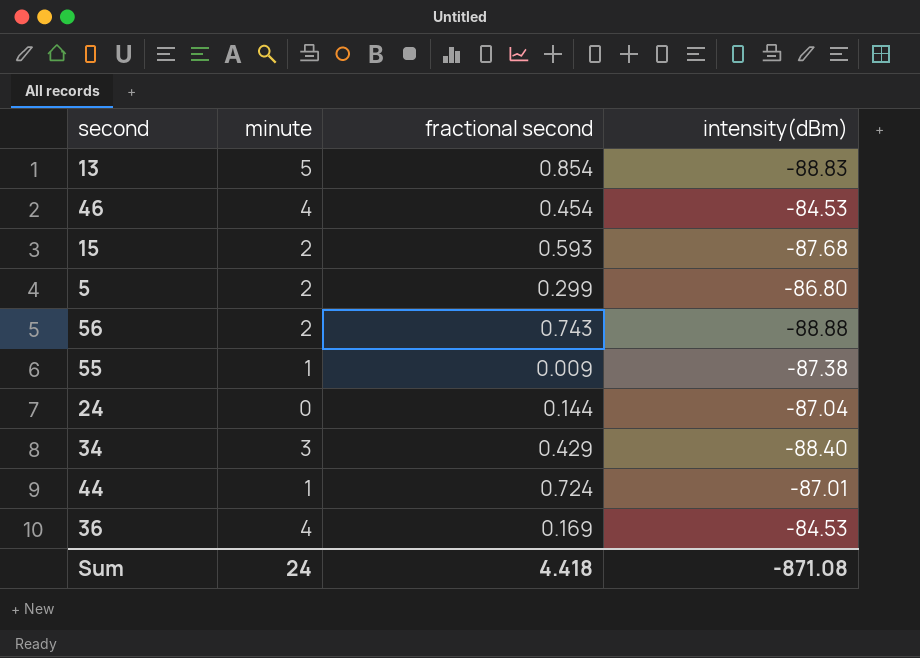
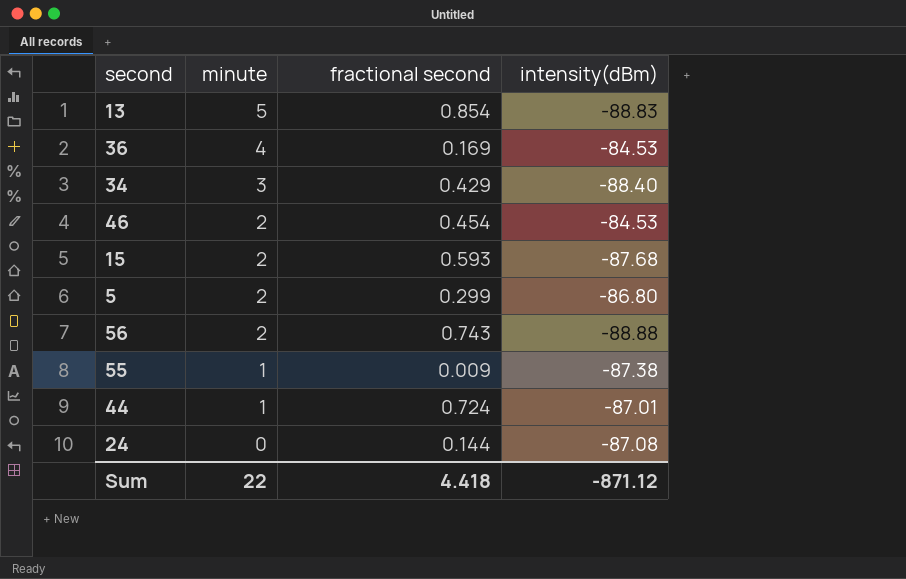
row order: none -> minute descending
46 | minute: 4 -> 2
24 | intensity(dBm): -87.04 -> -87.08
Sum | minute: 24 -> 22
Sum | intensity(dBm): -871.08 -> -871.12

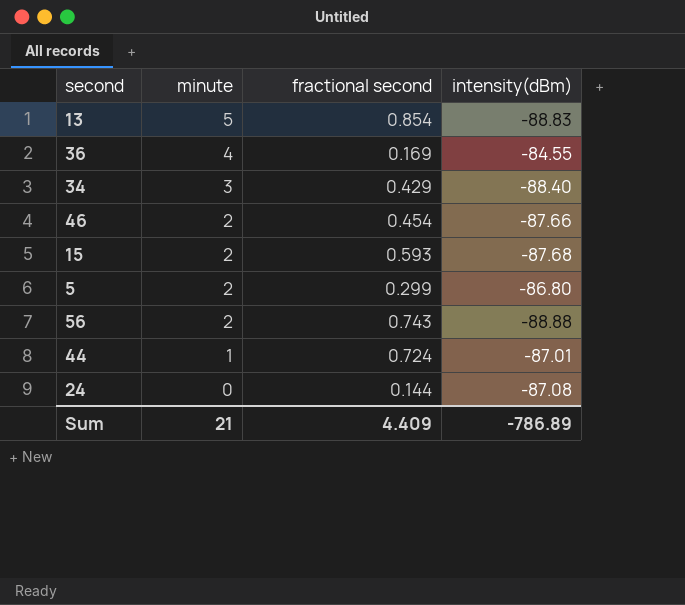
row 55: 1 | 0.009 | -87.38 -> none
36 | intensity(dBm): -84.53 -> -84.55
46 | intensity(dBm): -84.53 -> -87.66
Sum | minute: 22 -> 21
Sum | fractional second: 4.418 -> 4.409
Sum | intensity(dBm): -871.12 -> -786.89

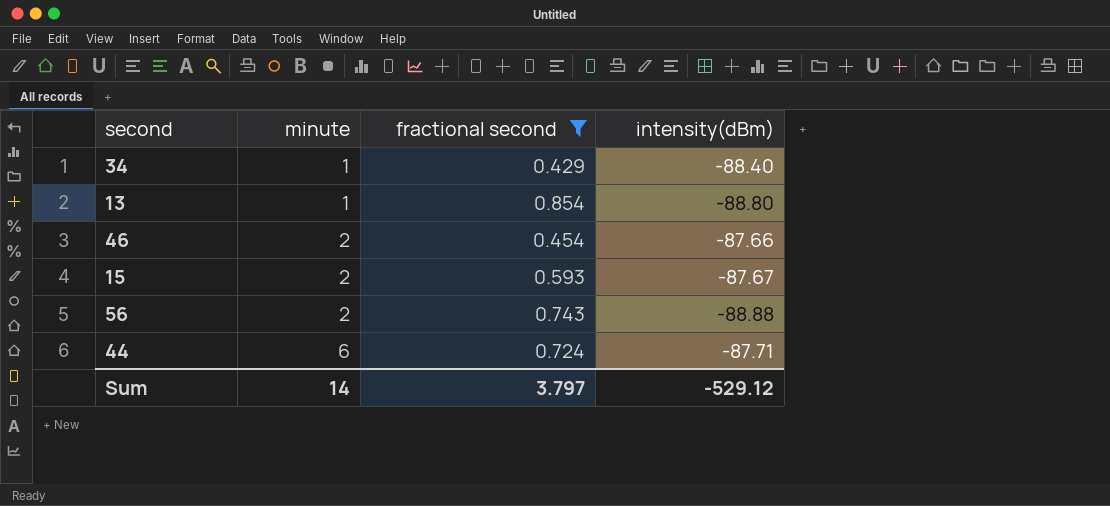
filter: none -> fractional second >= 0.429
row order: minute descending -> minute ascending
34 | minute: 3 -> 1
13 | minute: 5 -> 1
13 | intensity(dBm): -88.83 -> -88.80
15 | intensity(dBm): -87.68 -> -87.67
44 | minute: 1 -> 6
44 | intensity(dBm): -87.01 -> -87.71
Sum | minute: 21 -> 14
Sum | fractional second: 4.409 -> 3.797
Sum | intensity(dBm): -786.89 -> -529.12

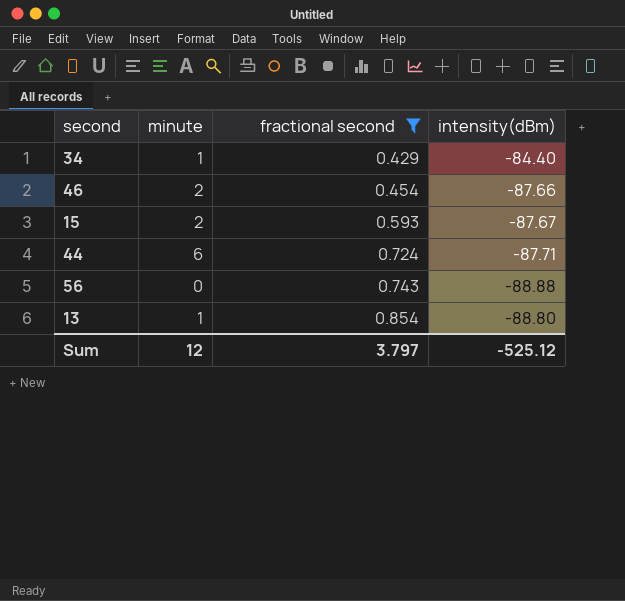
row order: minute ascending -> fractional second ascending
34 | intensity(dBm): -88.40 -> -84.40
56 | minute: 2 -> 0
Sum | minute: 14 -> 12
Sum | intensity(dBm): -529.12 -> -525.12

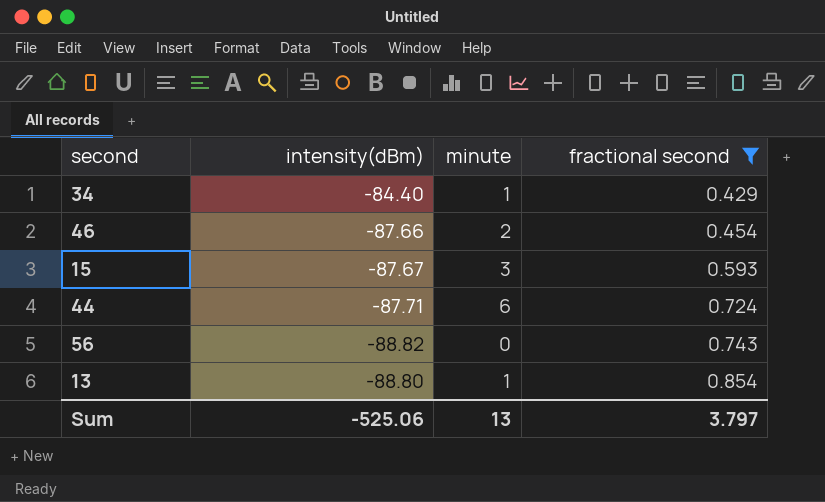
column intensity(dBm) | position: 4 -> 2
15 | minute: 2 -> 3
56 | intensity(dBm): -88.88 -> -88.82
Sum | intensity(dBm): -525.12 -> -525.06
Sum | minute: 12 -> 13

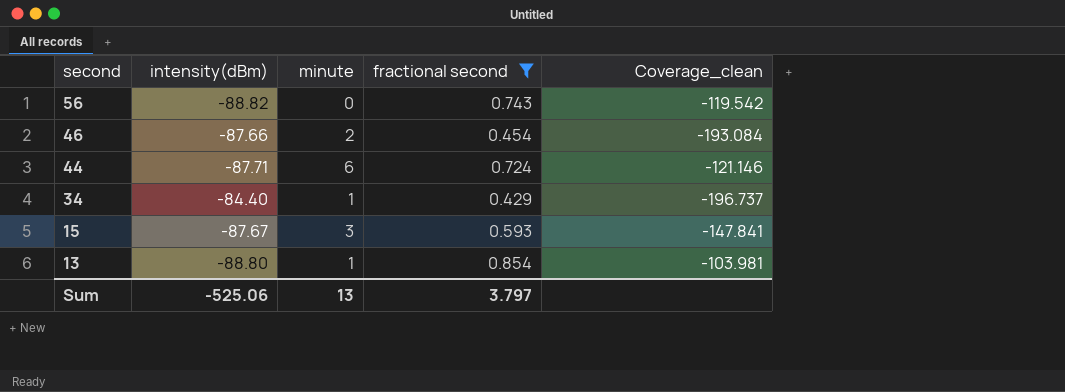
row order: fractional second ascending -> second descending
column Coverage_clean | formula: none -> [intensity(dBm)] / [fractional second]

